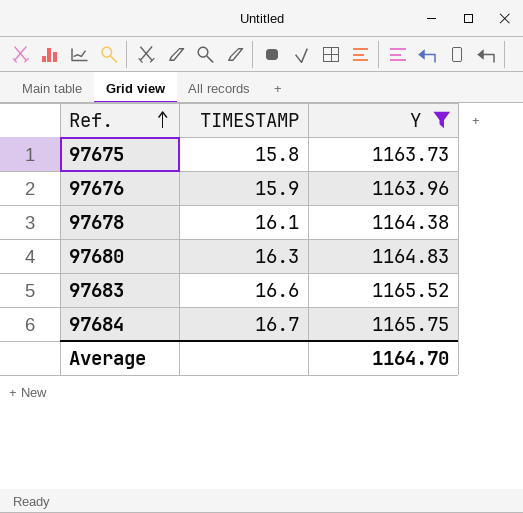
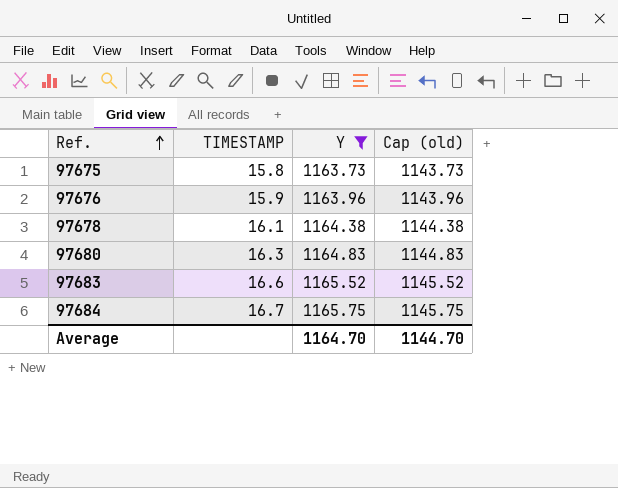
column Cap (old) | formula: none -> [Y] - 20

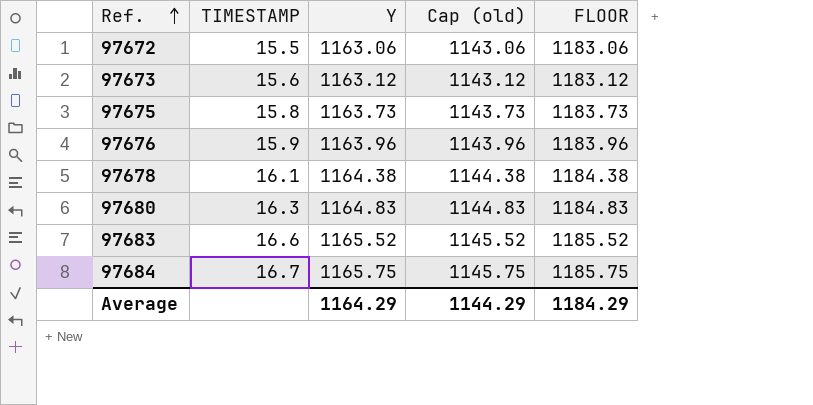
filter: Y >= 1163.73 -> none
column FLOOR | formula: none -> [Y] + 20
Average | Y: 1164.70 -> 1164.29
Average | Cap (old): 1144.70 -> 1144.29

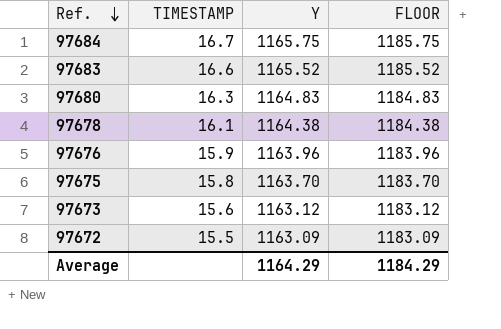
row order: Ref. ascending -> Ref. descending
column Cap (old) | formula: [Y] - 20 -> none
97675 | Y: 1163.73 -> 1163.70
97675 | FLOOR: 1183.73 -> 1183.70
97672 | Y: 1163.06 -> 1163.09
97672 | FLOOR: 1183.06 -> 1183.09

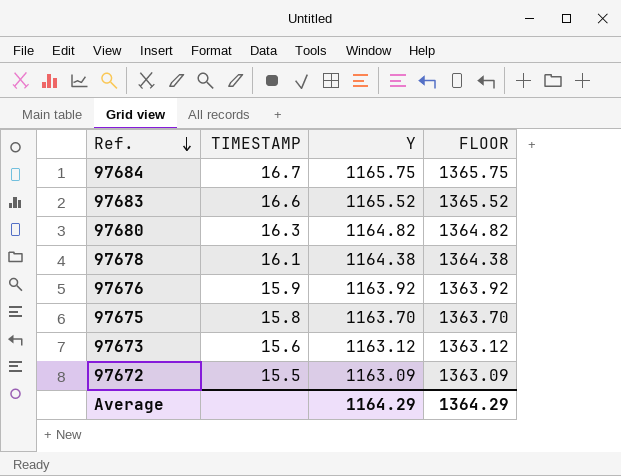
column FLOOR | formula: [Y] + 20 -> [Y] + 200
97680 | Y: 1164.83 -> 1164.82
97676 | Y: 1163.96 -> 1163.92
Average | FLOOR: 1184.29 -> 1364.29

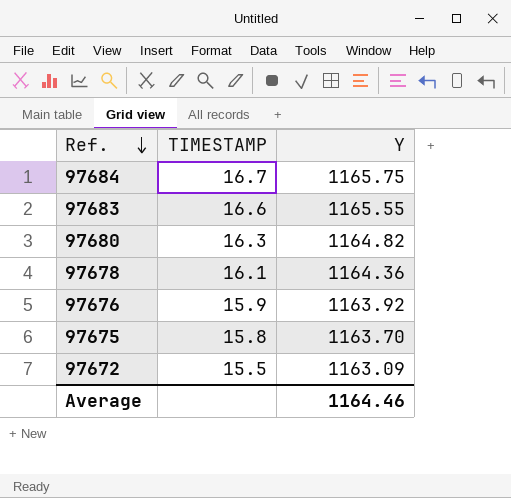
column FLOOR | formula: [Y] + 200 -> none
row 97673: 15.6 | 1163.12 | 1363.12 -> none
97683 | Y: 1165.52 -> 1165.55
97678 | Y: 1164.38 -> 1164.36
Average | Y: 1164.29 -> 1164.46

